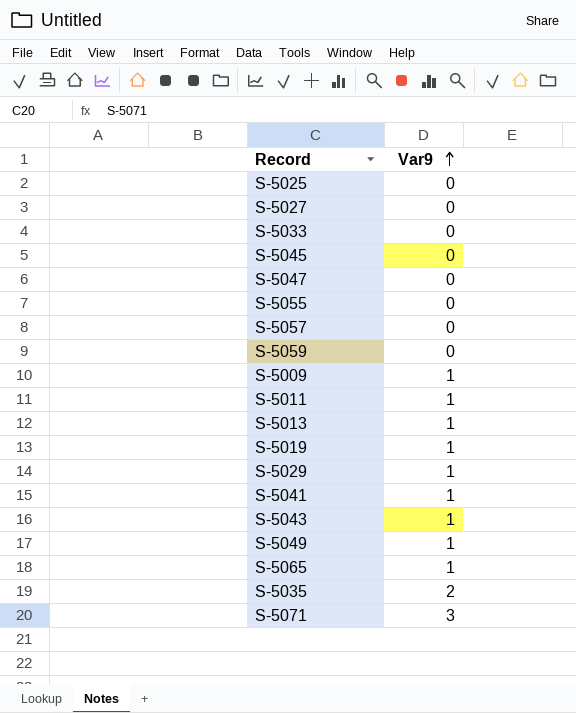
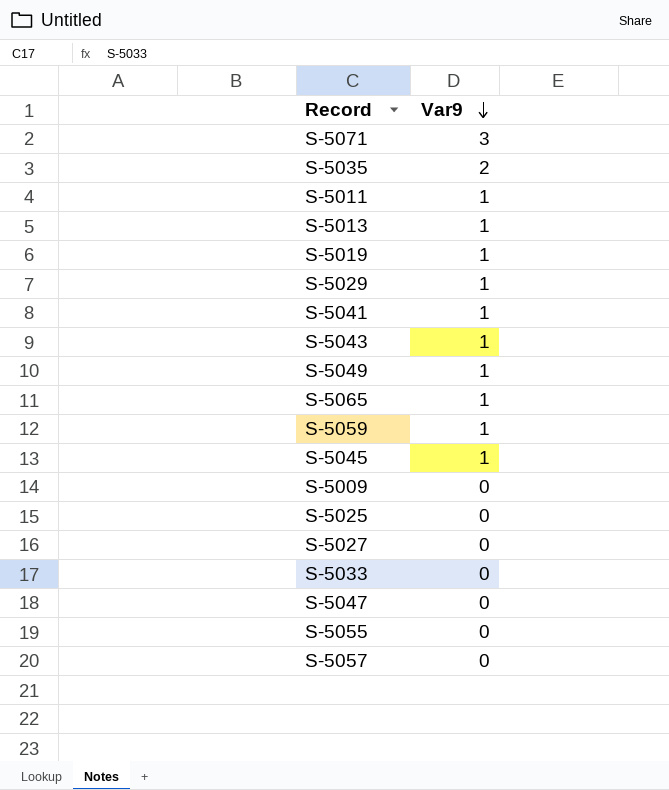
row order: Var9 ascending -> Var9 descending
S-5059 | Var9: 0 -> 1
S-5045 | Var9: 0 -> 1
S-5009 | Var9: 1 -> 0

